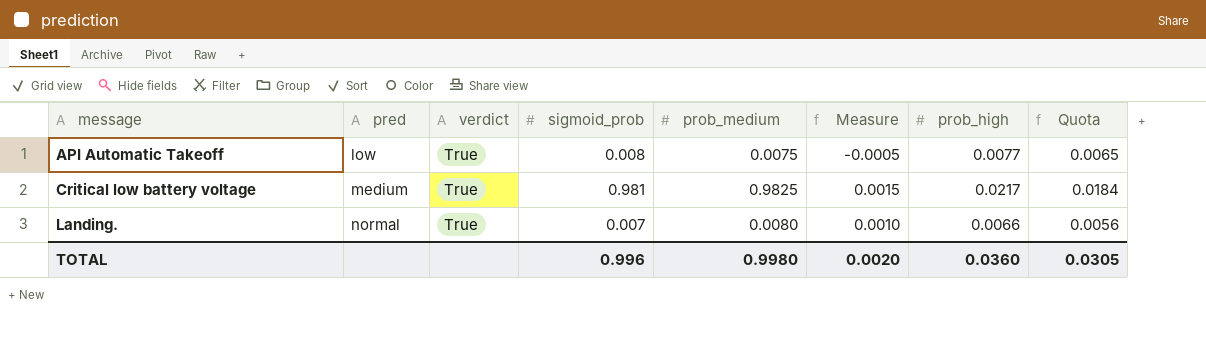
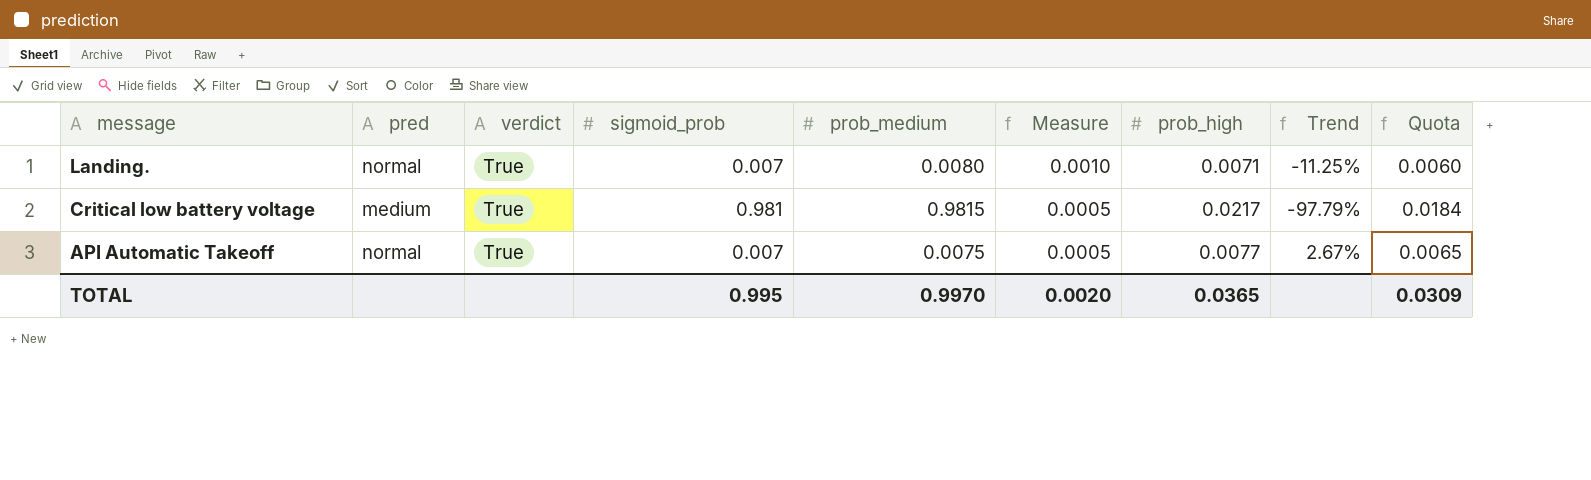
row order: message ascending -> message descending
column Trend | formula: none -> ([prob_high] - [prob_medium]) / [prob_medium]
Landing. | prob_high: 0.0066 -> 0.0071
Landing. | Quota: 0.0056 -> 0.0060
Critical low battery voltage | prob_medium: 0.9825 -> 0.9815
Critical low battery voltage | Measure: 0.0015 -> 0.0005
API Automatic Takeoff | pred: low -> normal
API Automatic Takeoff | sigmoid_prob: 0.008 -> 0.007
API Automatic Takeoff | Measure: -0.0005 -> 0.0005
TOTAL | sigmoid_prob: 0.996 -> 0.995
TOTAL | prob_medium: 0.9980 -> 0.9970
TOTAL | prob_high: 0.0360 -> 0.0365
TOTAL | Quota: 0.0305 -> 0.0309

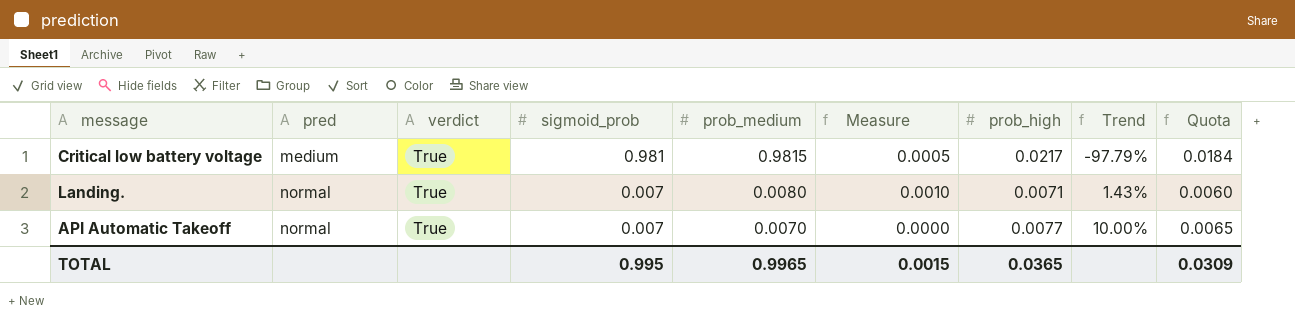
row order: message descending -> pred ascending
column Trend | formula: ([prob_high] - [prob_medium]) / [prob_medium] -> ([prob_high] - [sigmoid_prob]) / [sigmoid_prob]
API Automatic Takeoff | prob_medium: 0.0075 -> 0.0070
API Automatic Takeoff | Measure: 0.0005 -> 0.0000
TOTAL | prob_medium: 0.9970 -> 0.9965
TOTAL | Measure: 0.0020 -> 0.0015

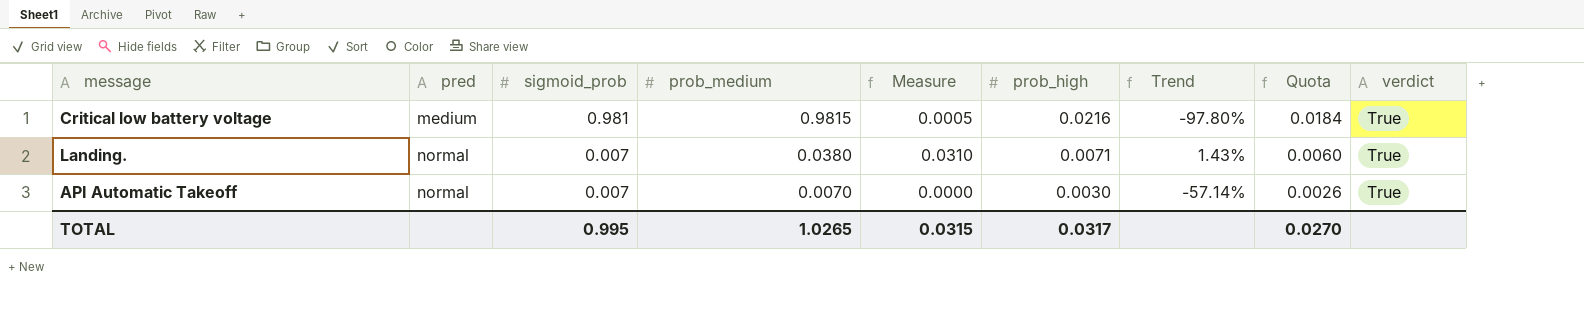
column verdict | position: 3 -> 9
Critical low battery voltage | prob_high: 0.0217 -> 0.0216
Critical low battery voltage | Trend: -97.79% -> -97.80%
Landing. | prob_medium: 0.0080 -> 0.0380
Landing. | Measure: 0.0010 -> 0.0310
API Automatic Takeoff | prob_high: 0.0077 -> 0.0030
API Automatic Takeoff | Trend: 10.00% -> -57.14%
API Automatic Takeoff | Quota: 0.0065 -> 0.0026
TOTAL | prob_medium: 0.9965 -> 1.0265
TOTAL | Measure: 0.0015 -> 0.0315
TOTAL | prob_high: 0.0365 -> 0.0317
TOTAL | Quota: 0.0309 -> 0.0270

